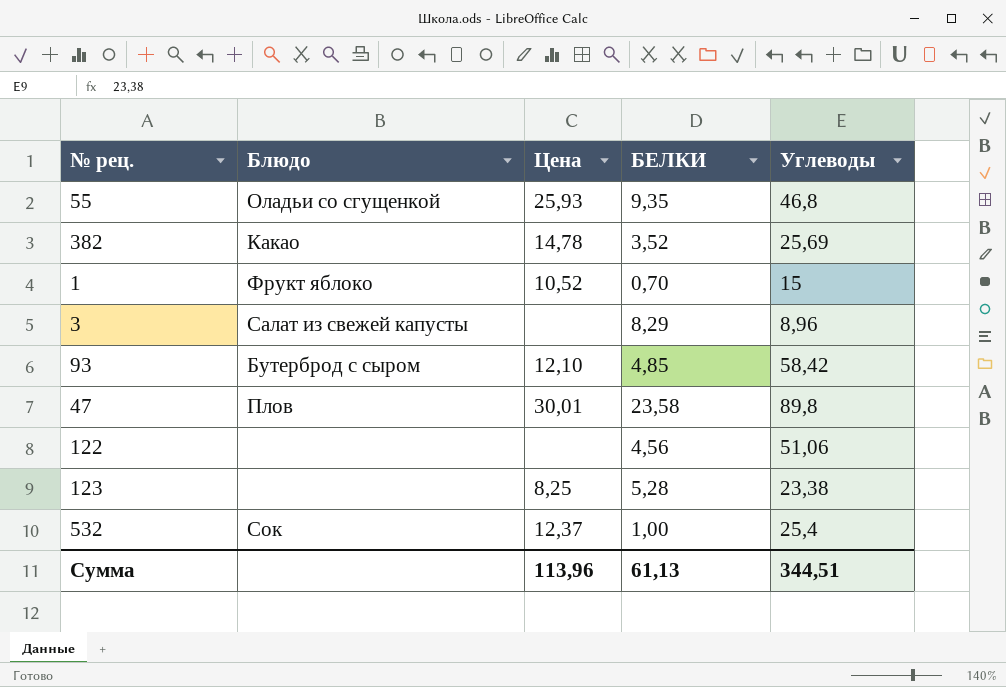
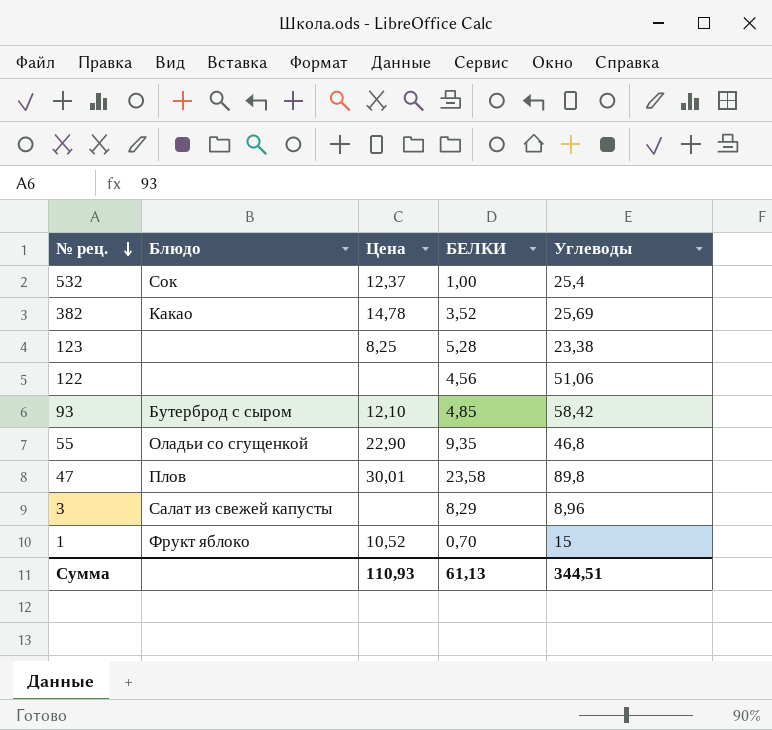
row order: none -> № рец. descending
55 | Цена: 25,93 -> 22,90
Сумма | Цена: 113,96 -> 110,93

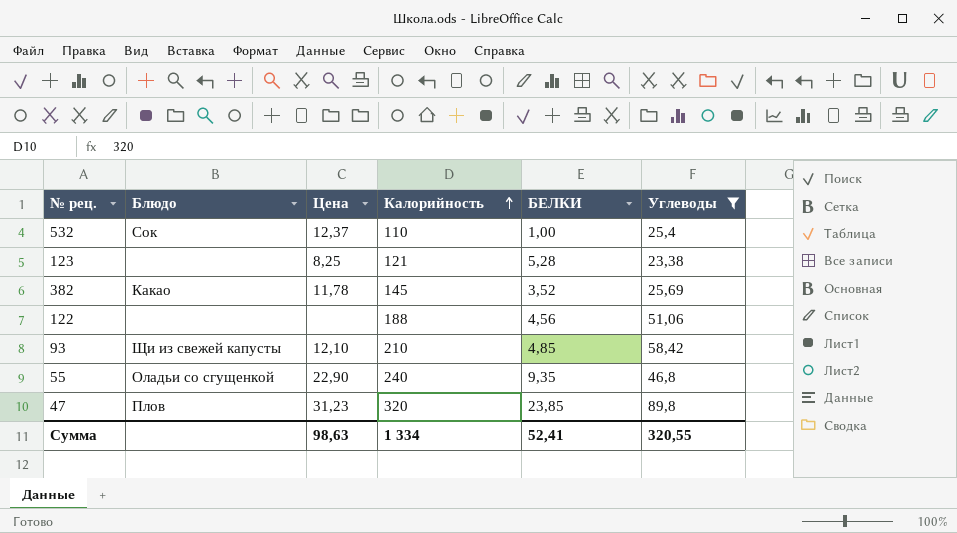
filter: none -> Углеводы >= 23,38
row order: № рец. descending -> Калорийность ascending
column Калорийность | position: none -> 4
382 | Цена: 14,78 -> 11,78
93 | Блюдо: Бутерброд с сыром -> Щи из свежей капусты
47 | Цена: 30,01 -> 31,23
47 | БЕЛКИ: 23,58 -> 23,85
Сумма | Цена: 110,93 -> 98,63
Сумма | БЕЛКИ: 61,13 -> 52,41
Сумма | Углеводы: 344,51 -> 320,55

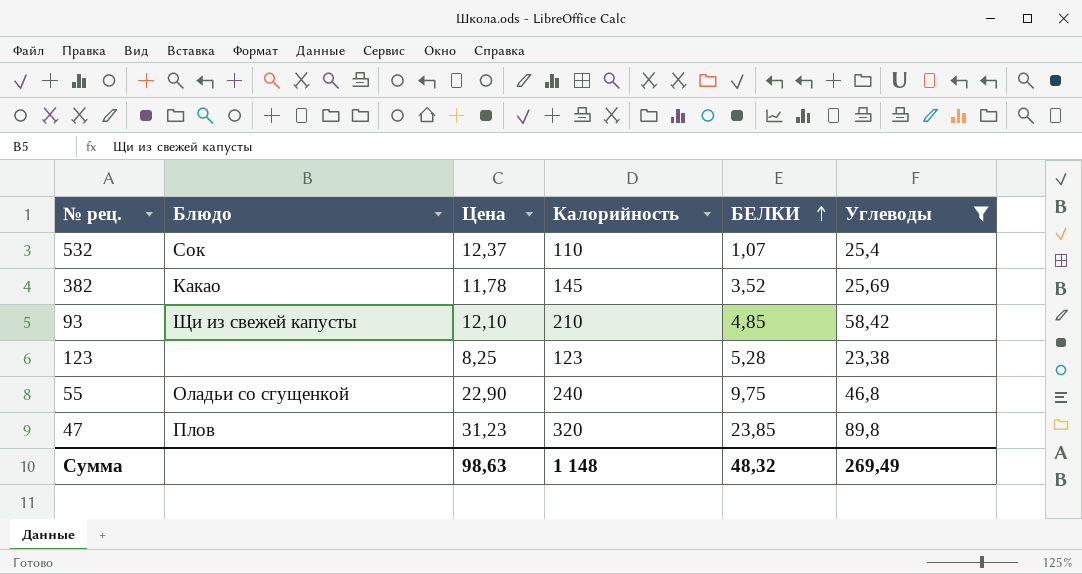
row order: Калорийность ascending -> БЕЛКИ ascending
row 122: none | none | 188 | 4,56 | 51,06 -> none
532 | БЕЛКИ: 1,00 -> 1,07
123 | Калорийность: 121 -> 123
55 | БЕЛКИ: 9,35 -> 9,75
Сумма | Калорийность: 1 334 -> 1 148
Сумма | БЕЛКИ: 52,41 -> 48,32
Сумма | Углеводы: 320,55 -> 269,49

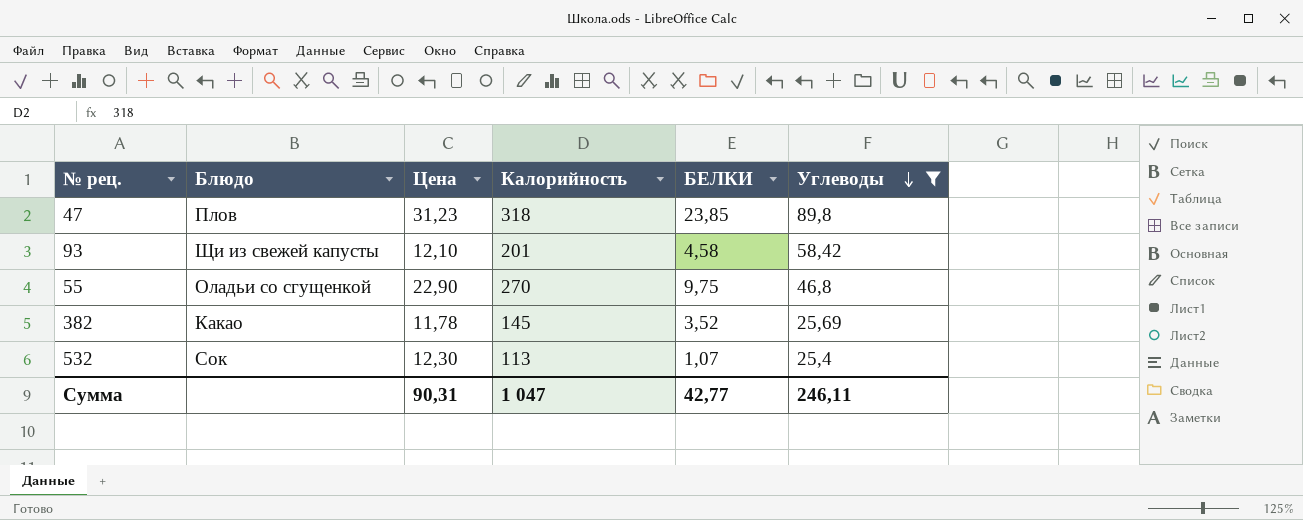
row order: БЕЛКИ ascending -> Углеводы descending
row 123: none | 8,25 | 123 | 5,28 | 23,38 -> none
47 | Калорийность: 320 -> 318
93 | Калорийность: 210 -> 201
93 | БЕЛКИ: 4,85 -> 4,58
55 | Калорийность: 240 -> 270
532 | Цена: 12,37 -> 12,30
532 | Калорийность: 110 -> 113
Сумма | Цена: 98,63 -> 90,31
Сумма | Калорийность: 1 148 -> 1 047
Сумма | БЕЛКИ: 48,32 -> 42,77
Сумма | Углеводы: 269,49 -> 246,11

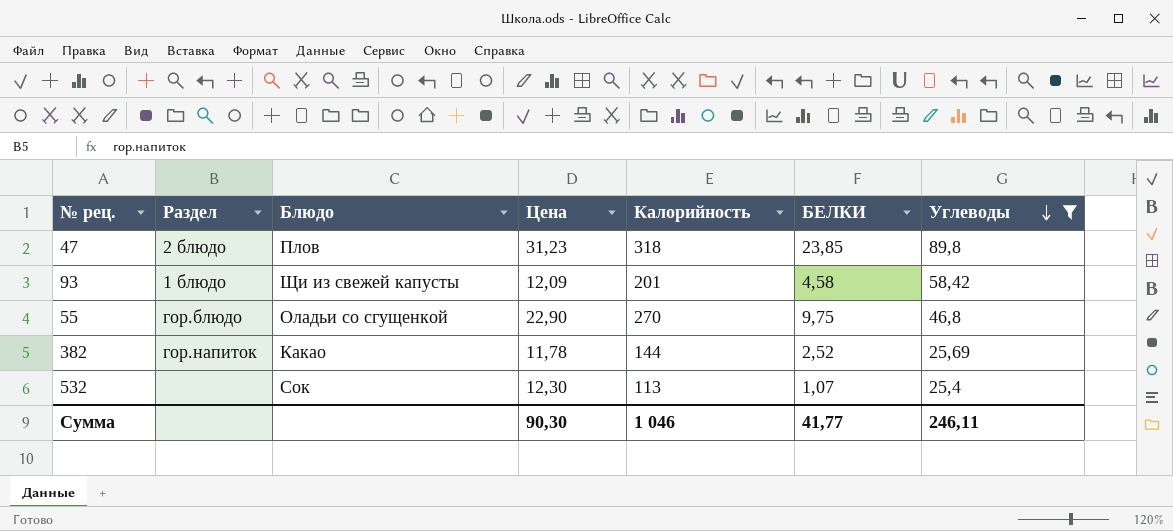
column Раздел | position: none -> 2
93 | Цена: 12,10 -> 12,09
382 | Калорийность: 145 -> 144
382 | БЕЛКИ: 3,52 -> 2,52
Сумма | Цена: 90,31 -> 90,30
Сумма | Калорийность: 1 047 -> 1 046
Сумма | БЕЛКИ: 42,77 -> 41,77

